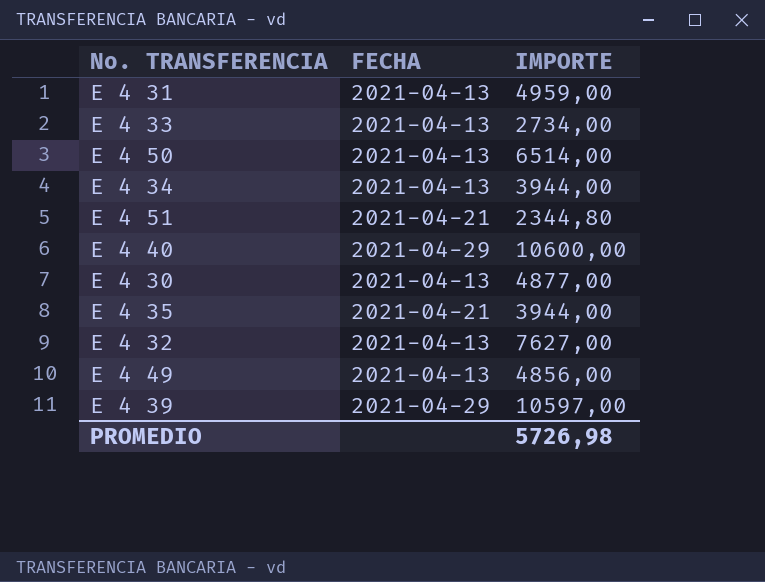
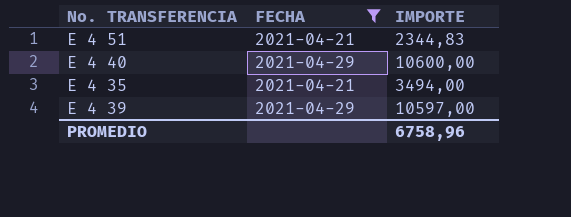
filter: none -> FECHA != 2021-04-13
E 4 51 | IMPORTE: 2344,80 -> 2344,83
E 4 35 | IMPORTE: 3944,00 -> 3494,00
PROMEDIO | IMPORTE: 5726,98 -> 6758,96

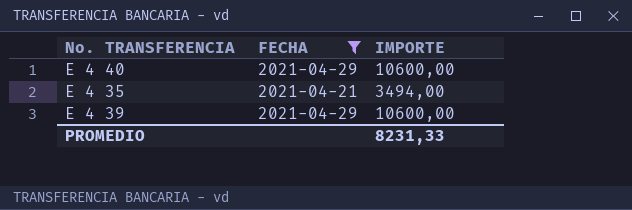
row E 4 51: 2021-04-21 | 2344,83 -> none
E 4 39 | IMPORTE: 10597,00 -> 10600,00
PROMEDIO | IMPORTE: 6758,96 -> 8231,33

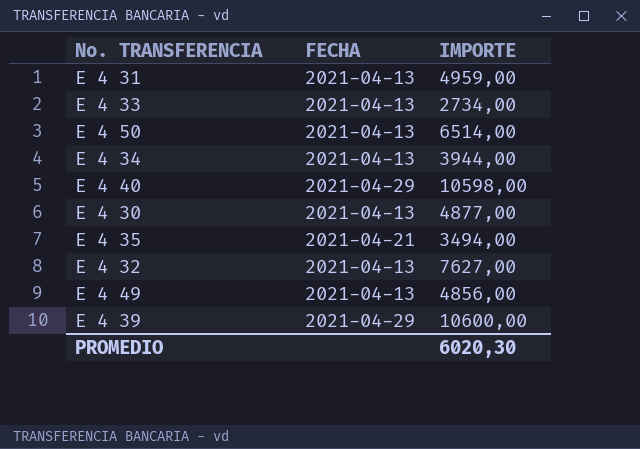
filter: FECHA != 2021-04-13 -> none
E 4 40 | IMPORTE: 10600,00 -> 10598,00
PROMEDIO | IMPORTE: 8231,33 -> 6020,30

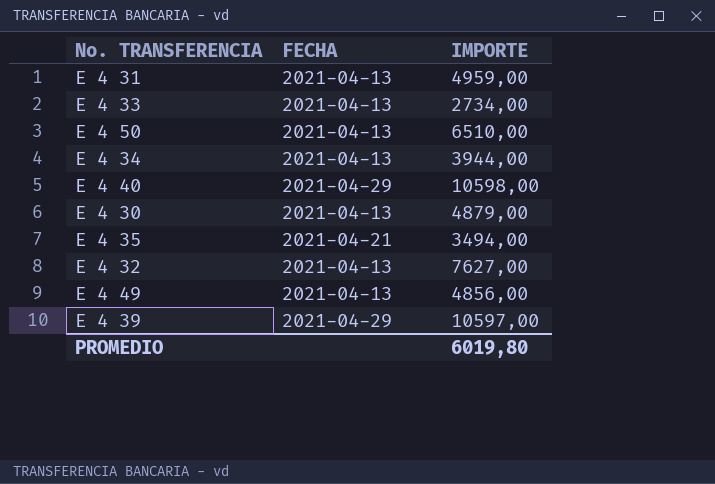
E 4 50 | IMPORTE: 6514,00 -> 6510,00
E 4 30 | IMPORTE: 4877,00 -> 4879,00
E 4 39 | IMPORTE: 10600,00 -> 10597,00
PROMEDIO | IMPORTE: 6020,30 -> 6019,80

